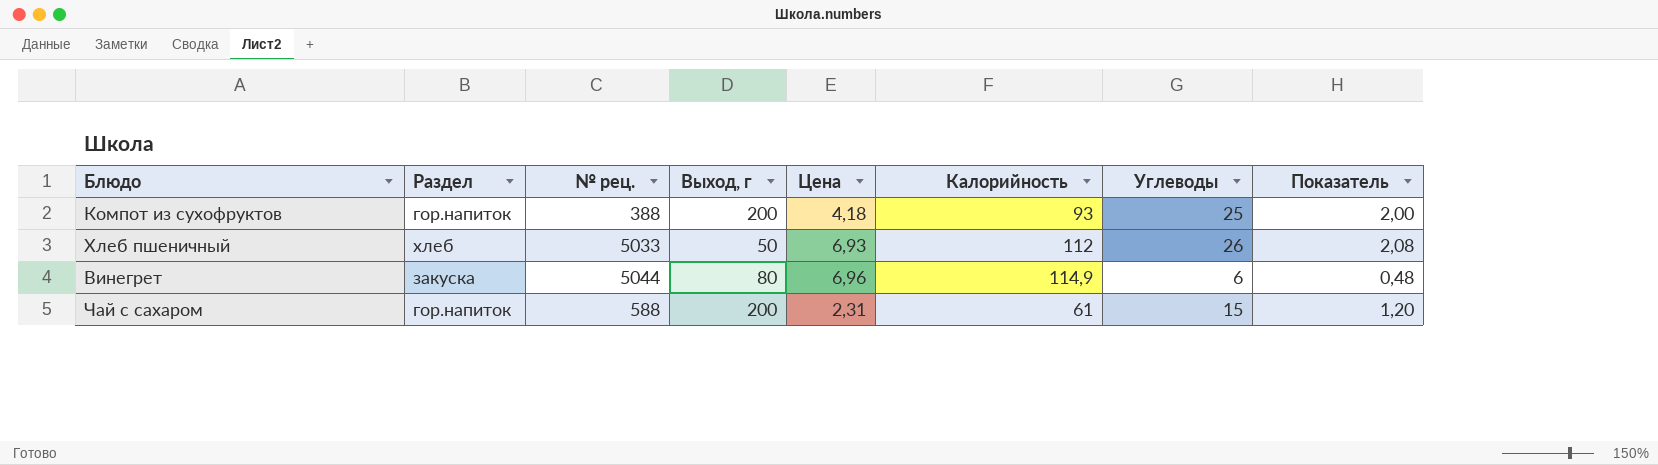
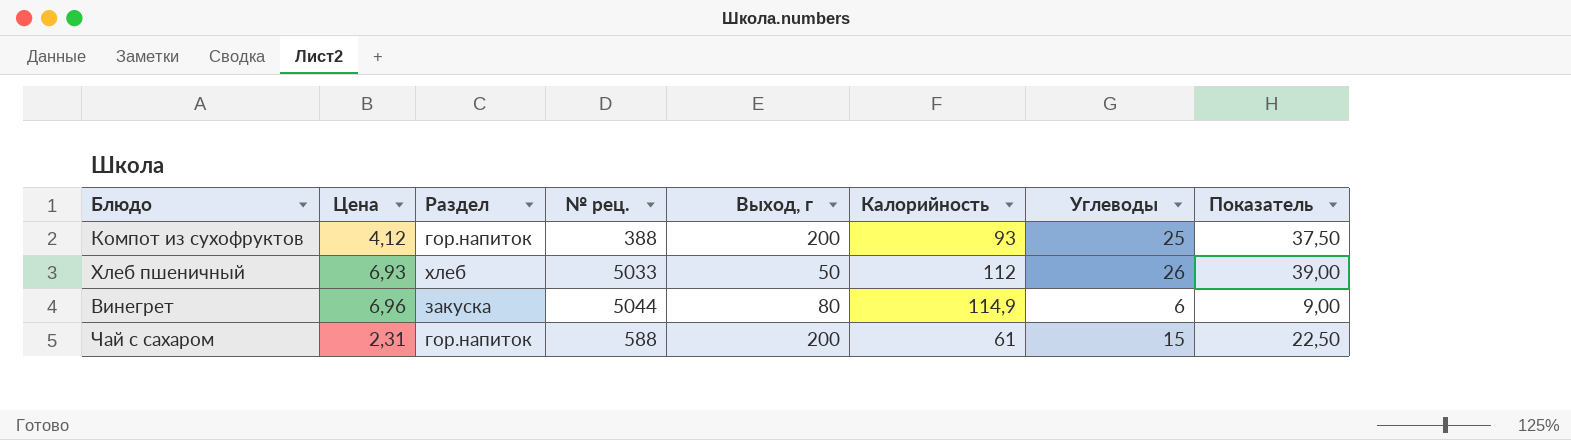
column Цена | position: 5 -> 2
column Показатель | formula: [Углеводы] * 0,08 -> [Углеводы] * 1,5
Компот из сухофруктов | Цена: 4,18 -> 4,12

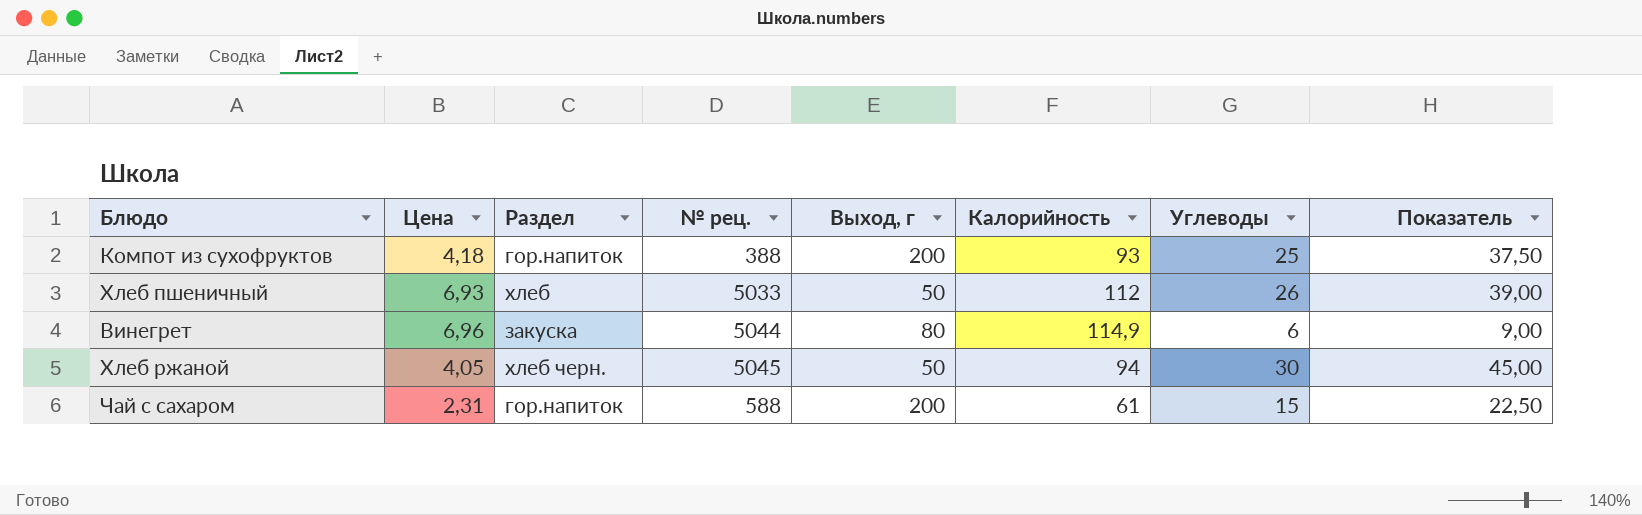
Компот из сухофруктов | Цена: 4,12 -> 4,18
row Хлеб ржаной: none -> 4,05 | хлеб черн. | 5045 | 50 | 94 | 30 | 45,00

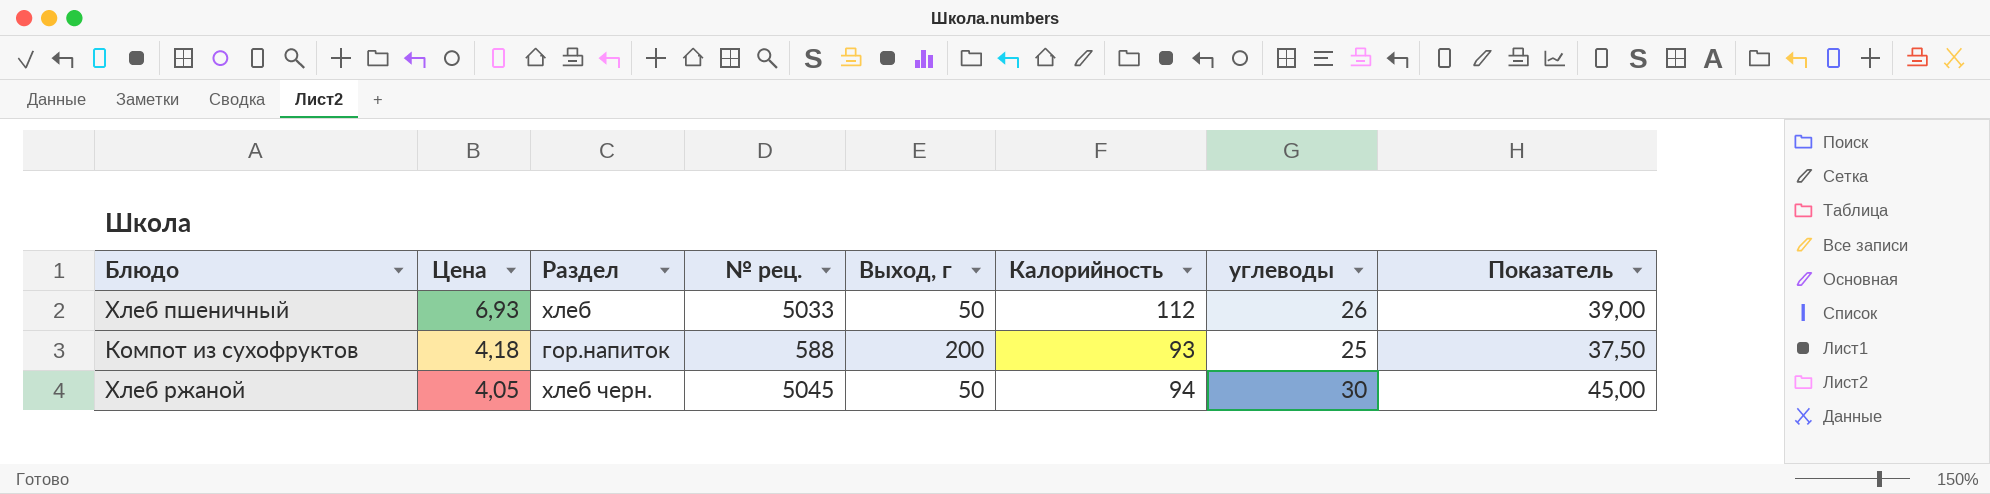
row order: none -> Цена descending
column name: Углеводы -> углеводы
row Винегрет: 6,96 | закуска | 5044 | 80 | 114,9 | 6 | 9,00 -> none
row Чай с сахаром: 2,31 | гор.напиток | 588 | 200 | 61 | 15 | 22,50 -> none
Компот из сухофруктов | № рец.: 388 -> 588

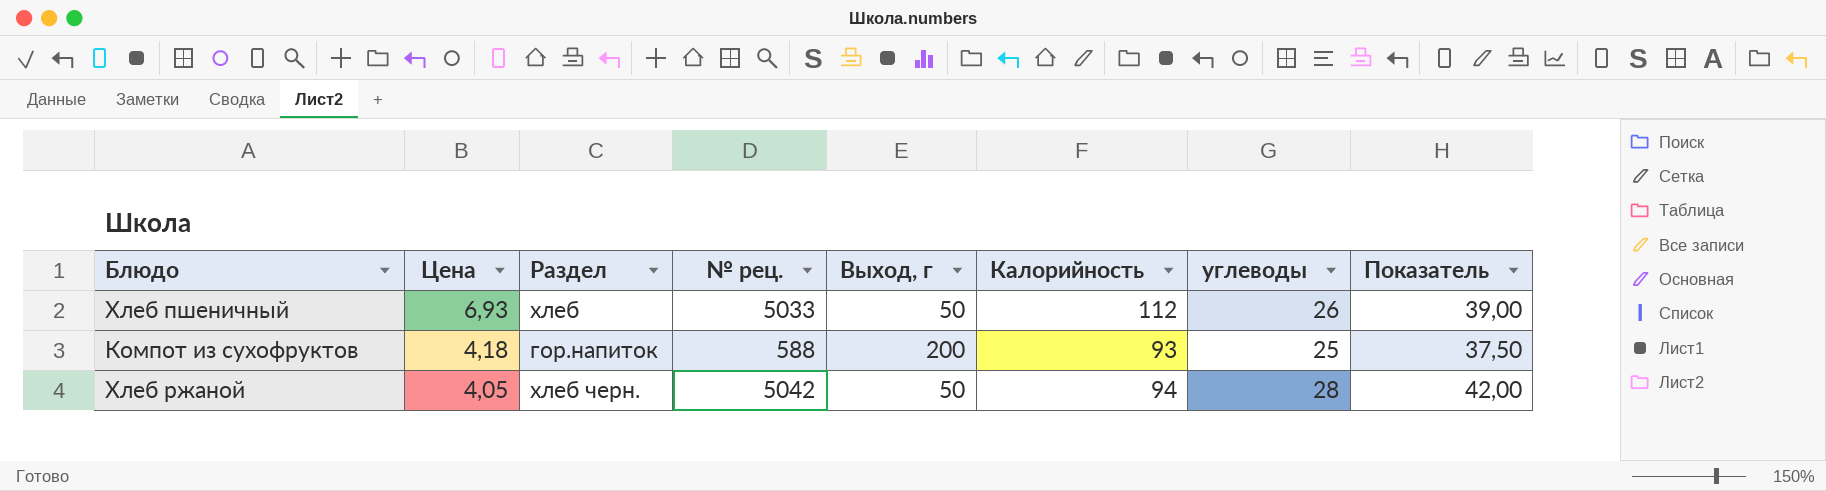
Хлеб ржаной | № рец.: 5045 -> 5042
Хлеб ржаной | углеводы: 30 -> 28
Хлеб ржаной | Показатель: 45,00 -> 42,00

